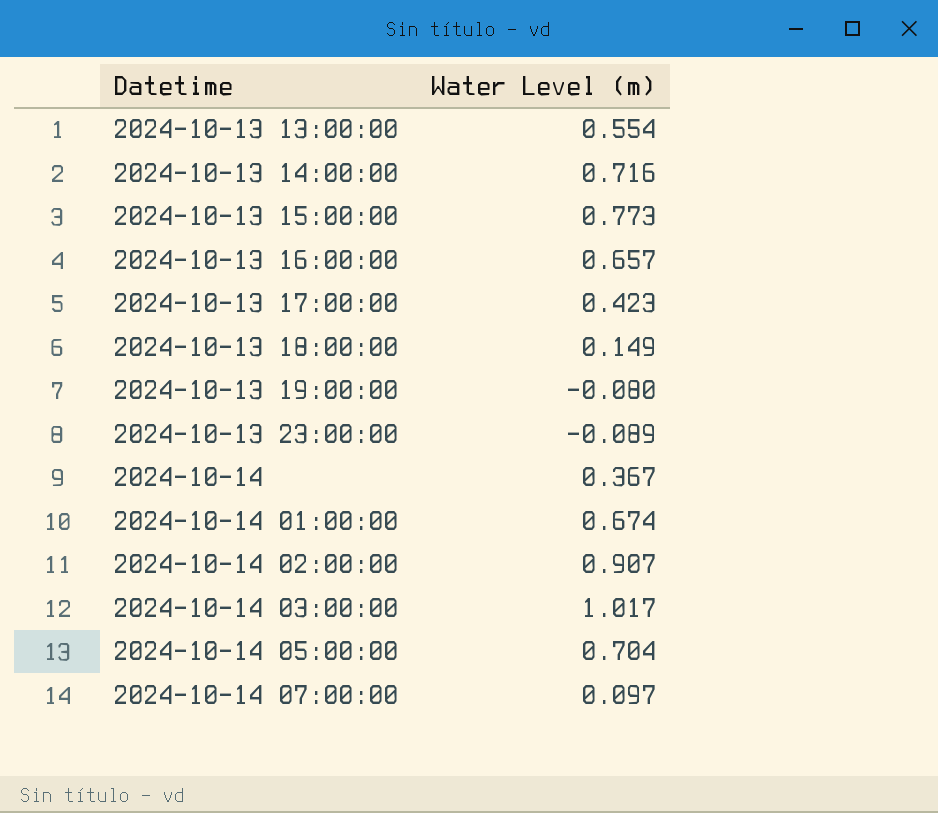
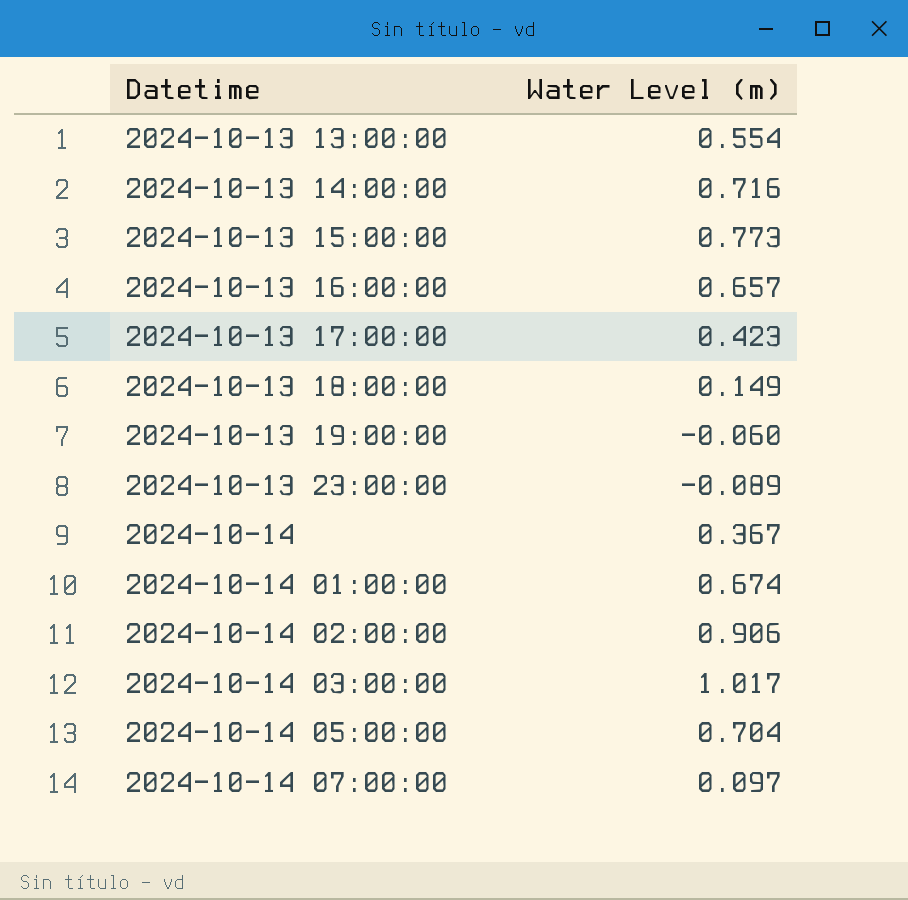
2024-10-13 19:00:00 | Water Level (m): -0.080 -> -0.060
2024-10-14 02:00:00 | Water Level (m): 0.907 -> 0.906

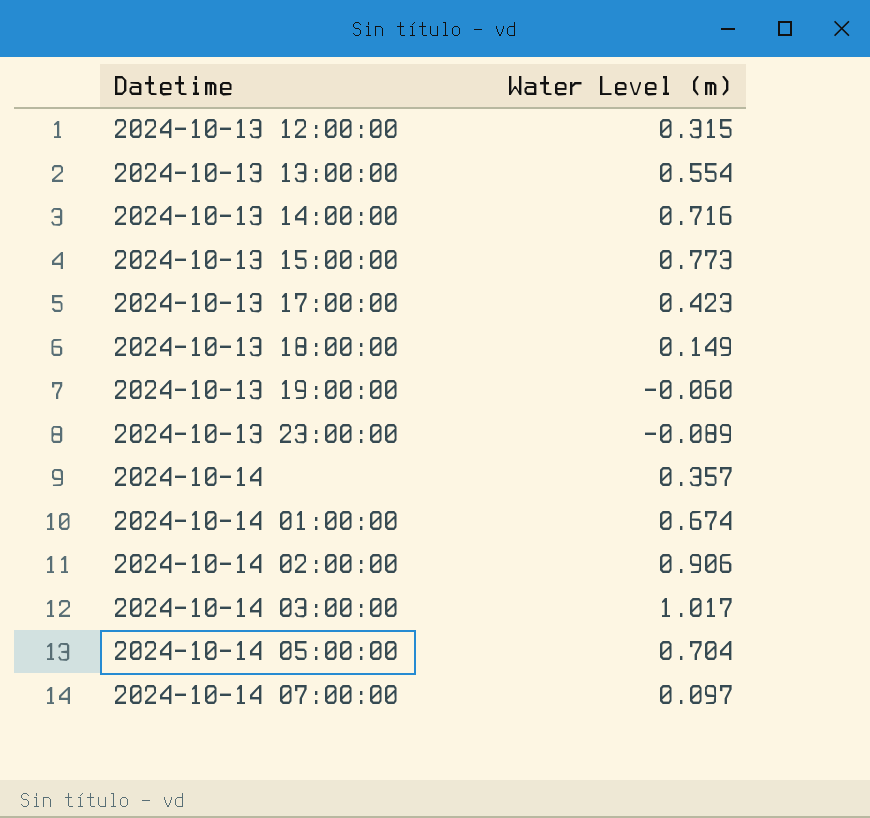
row 2024-10-13 16:00:00: 0.657 -> none
row 2024-10-13 12:00:00: none -> 0.315
2024-10-14 | Water Level (m): 0.367 -> 0.357

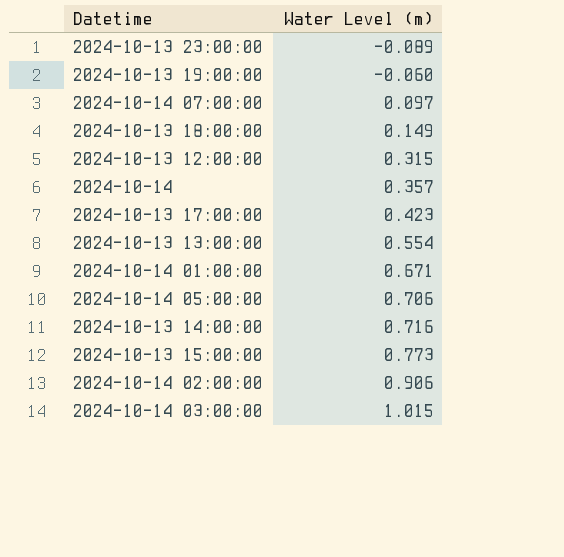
row order: Datetime ascending -> Water Level (m) ascending
2024-10-14 01:00:00 | Water Level (m): 0.674 -> 0.671
2024-10-14 05:00:00 | Water Level (m): 0.704 -> 0.706
2024-10-14 03:00:00 | Water Level (m): 1.017 -> 1.015

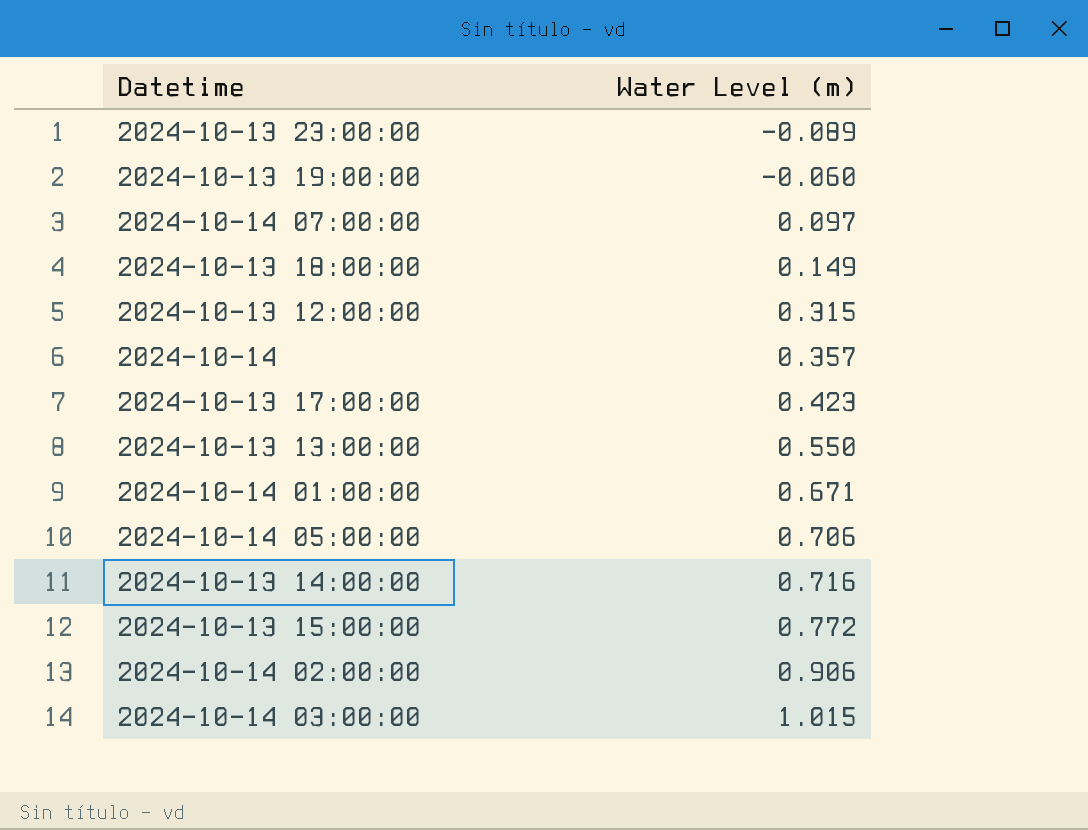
2024-10-13 13:00:00 | Water Level (m): 0.554 -> 0.550
2024-10-13 15:00:00 | Water Level (m): 0.773 -> 0.772

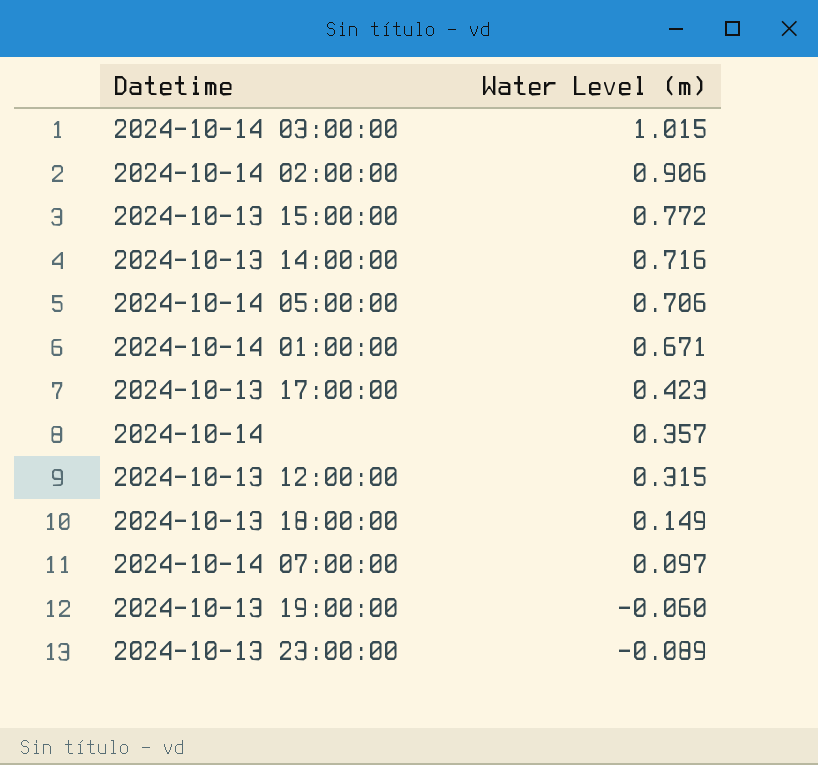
row order: Water Level (m) ascending -> Water Level (m) descending
row 2024-10-13 13:00:00: 0.550 -> none

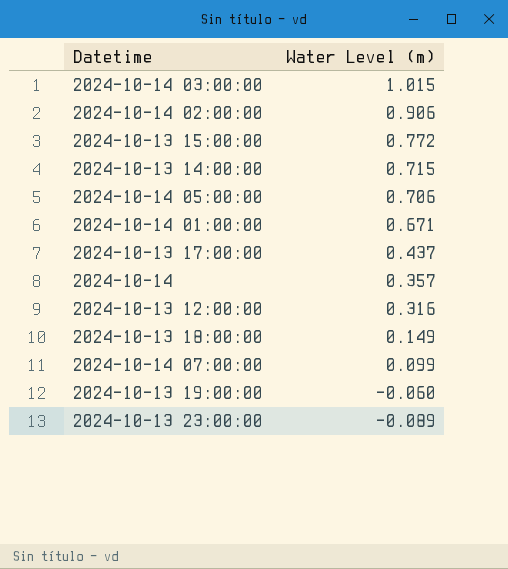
2024-10-13 14:00:00 | Water Level (m): 0.716 -> 0.715
2024-10-13 17:00:00 | Water Level (m): 0.423 -> 0.437
2024-10-13 12:00:00 | Water Level (m): 0.315 -> 0.316
2024-10-14 07:00:00 | Water Level (m): 0.097 -> 0.099

